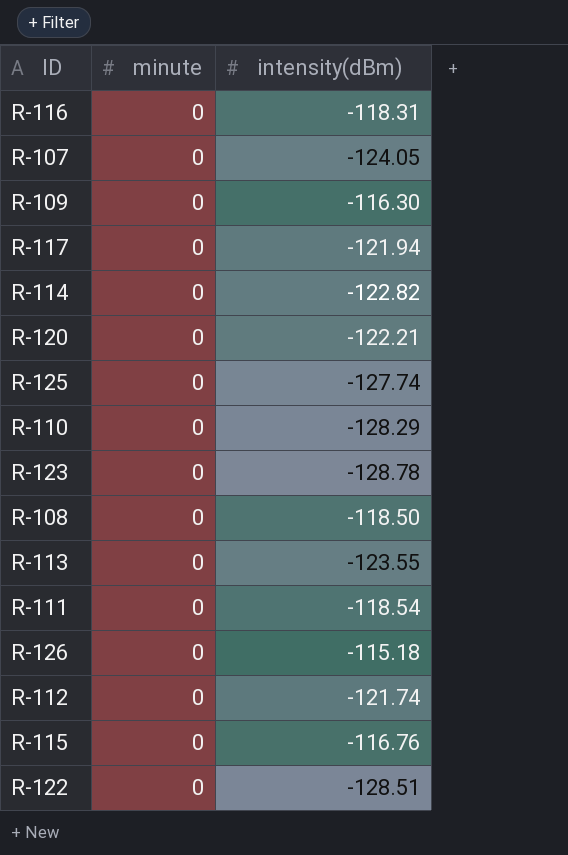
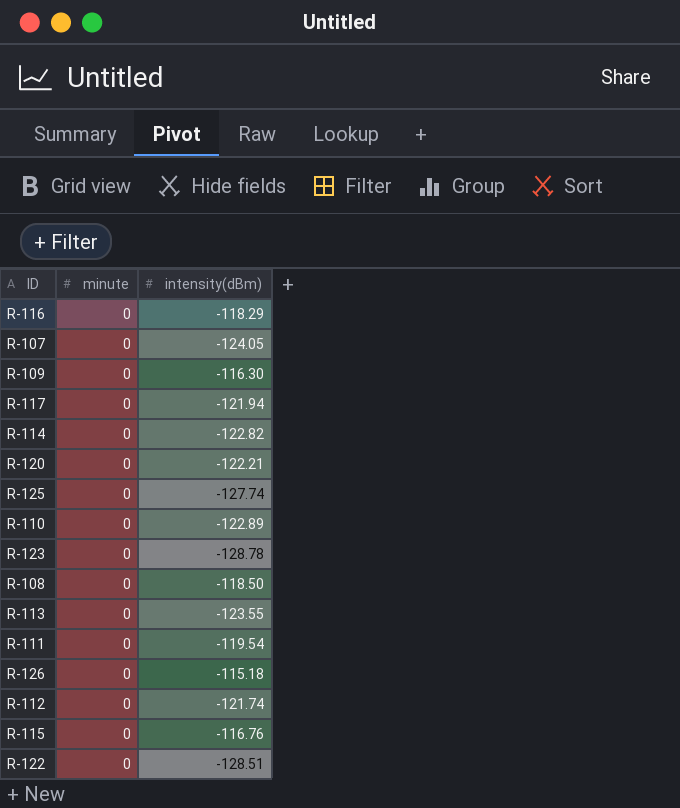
R-116 | intensity(dBm): -118.31 -> -118.29
R-110 | intensity(dBm): -128.29 -> -122.89
R-111 | intensity(dBm): -118.54 -> -119.54

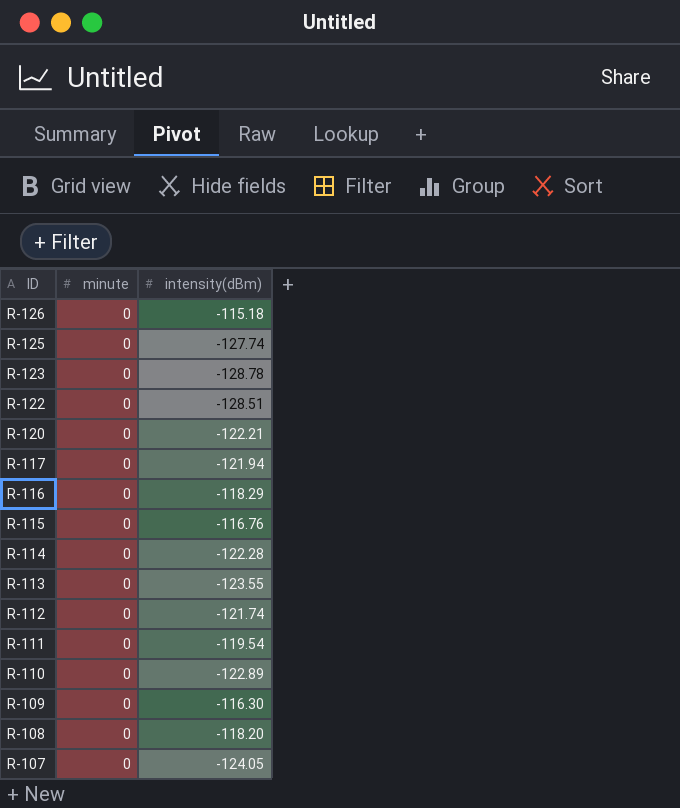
row order: none -> ID descending
R-114 | intensity(dBm): -122.82 -> -122.28
R-108 | intensity(dBm): -118.50 -> -118.20

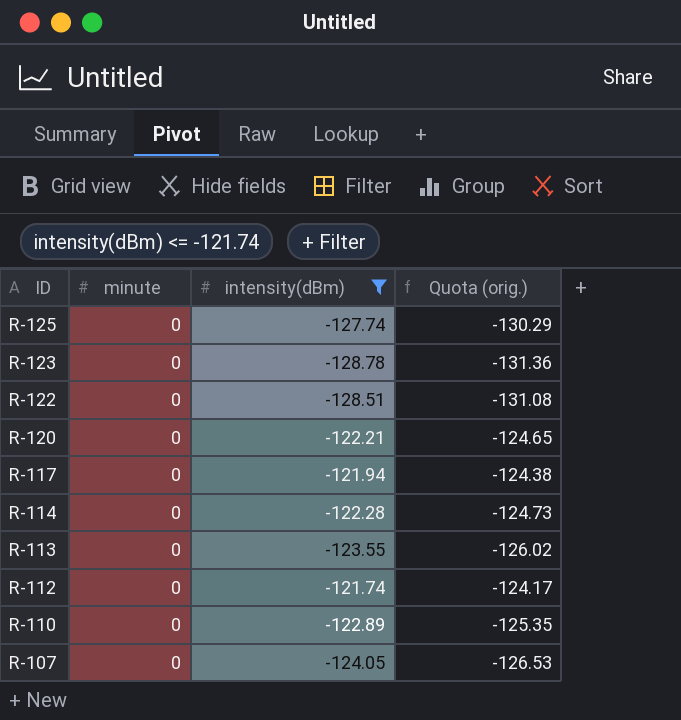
filter: none -> intensity(dBm) <= -121.74
column Quota (orig.) | formula: none -> [intensity(dBm)] * 1.02

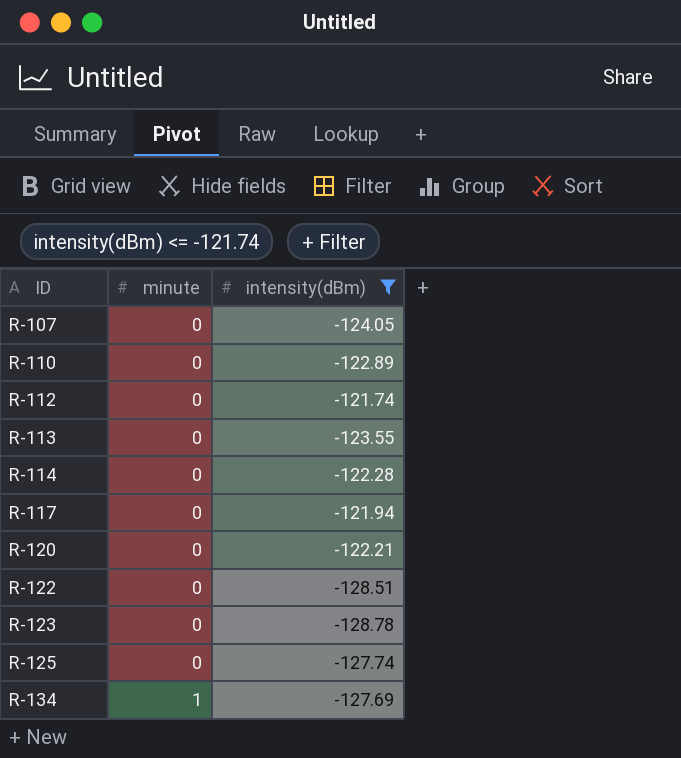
row order: ID descending -> ID ascending
column Quota (orig.) | formula: [intensity(dBm)] * 1.02 -> none
row R-134: none -> 1 | -127.69

